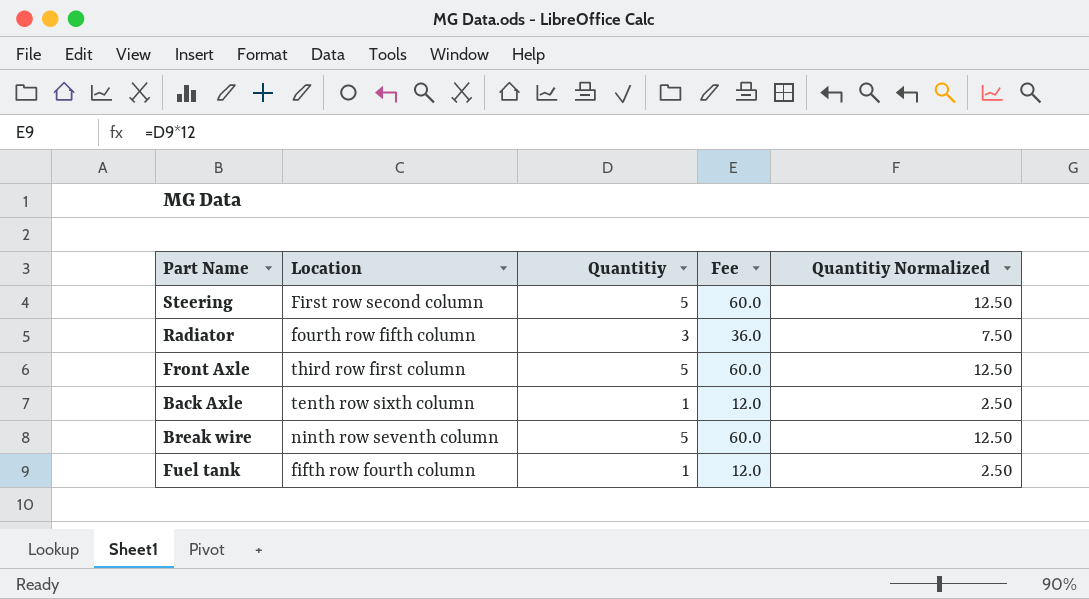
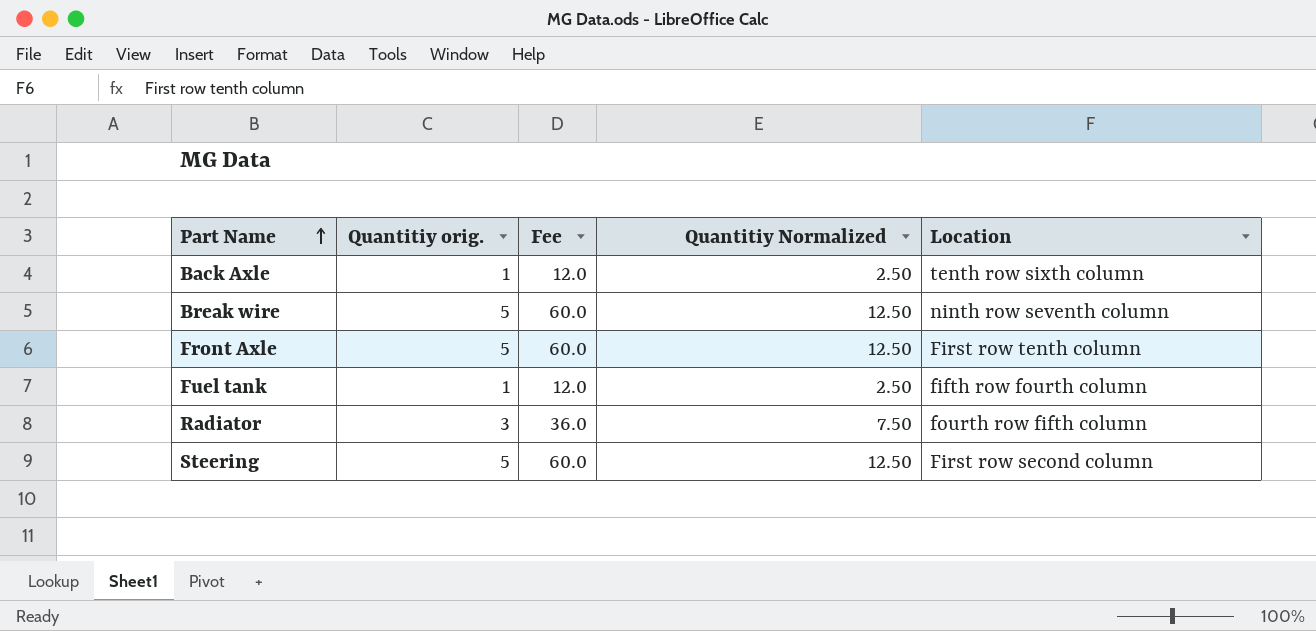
row order: none -> Part Name ascending
column name: Quantitiy -> Quantitiy orig.
column Location | position: 2 -> 5
Front Axle | Location: third row first column -> First row tenth column

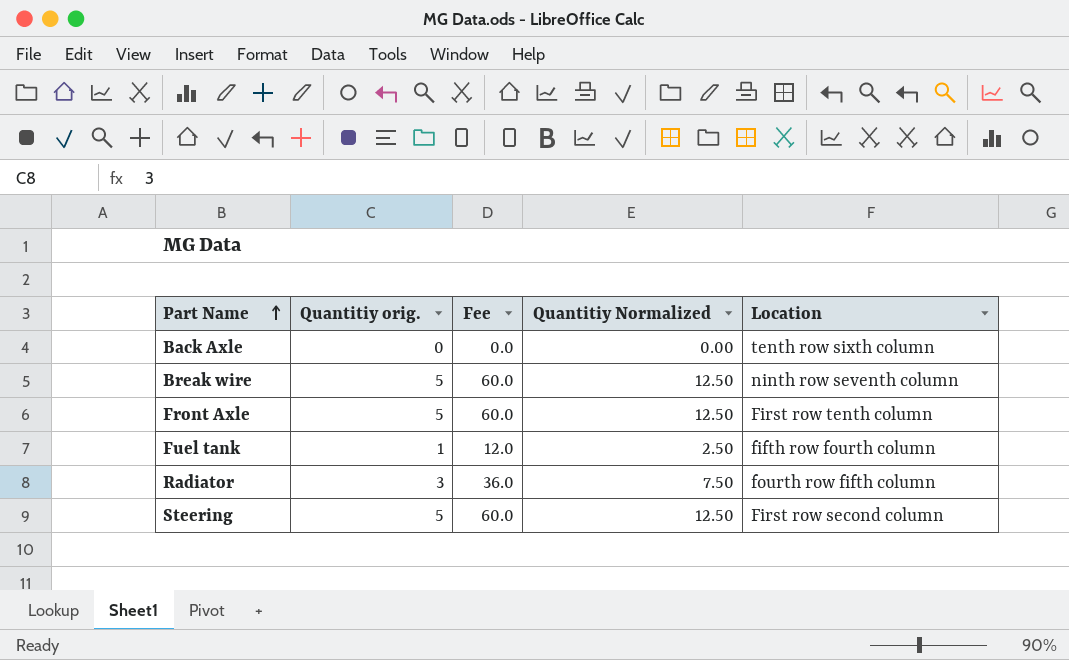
Back Axle | Quantitiy orig.: 1 -> 0
Back Axle | Fee: 12.0 -> 0.0
Back Axle | Quantitiy Normalized: 2.50 -> 0.00

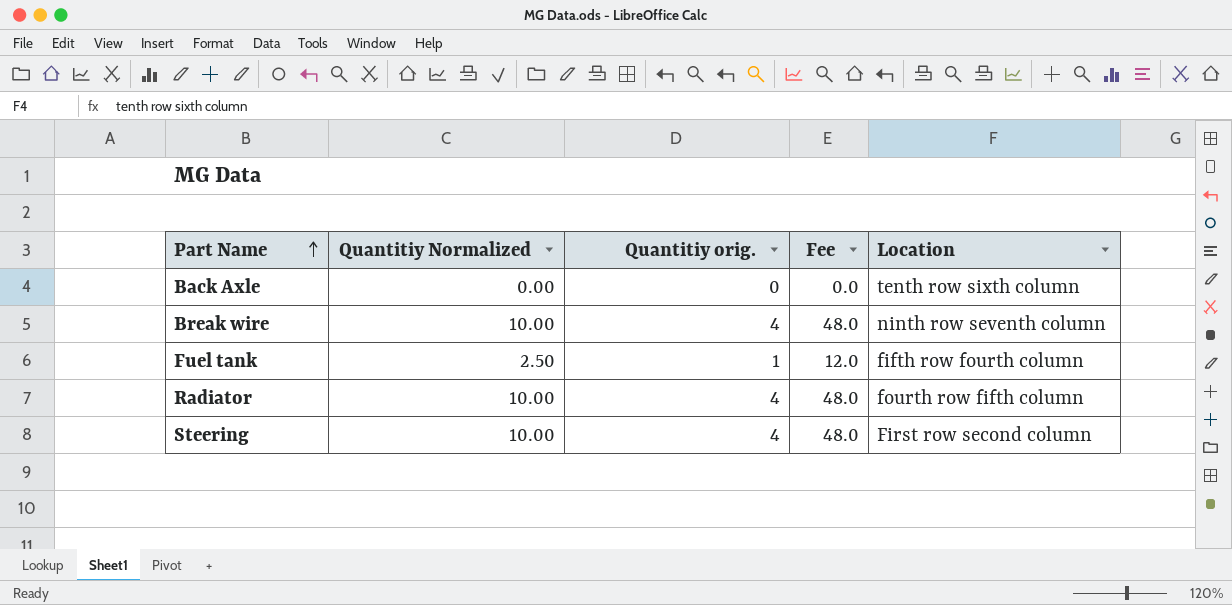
column Quantitiy Normalized | position: 4 -> 2
row Front Axle: 5 | 60.0 | 12.50 | First row tenth column -> none
Break wire | Quantitiy Normalized: 12.50 -> 10.00
Break wire | Quantitiy orig.: 5 -> 4
Break wire | Fee: 60.0 -> 48.0
Radiator | Quantitiy Normalized: 7.50 -> 10.00
Radiator | Quantitiy orig.: 3 -> 4
Radiator | Fee: 36.0 -> 48.0
Steering | Quantitiy Normalized: 12.50 -> 10.00
Steering | Quantitiy orig.: 5 -> 4
Steering | Fee: 60.0 -> 48.0

